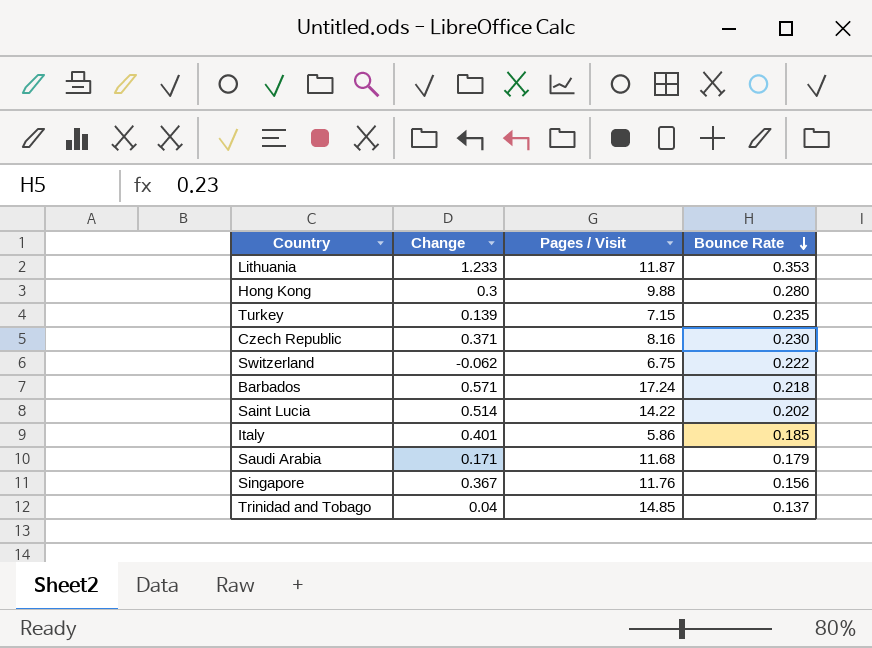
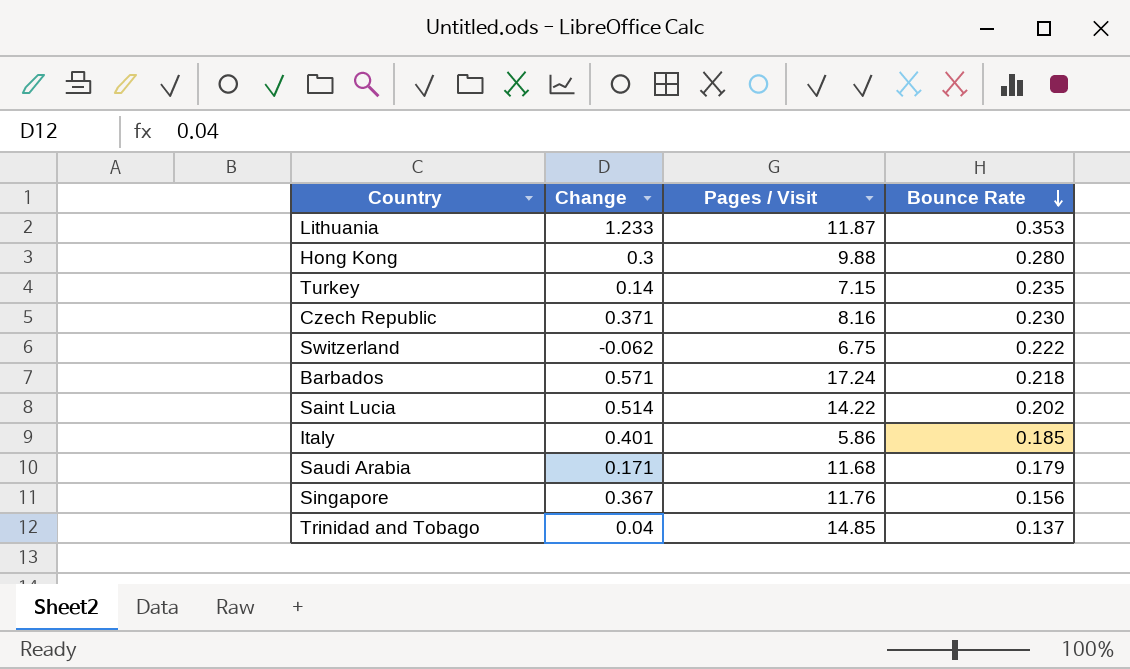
Turkey | Change: 0.139 -> 0.14

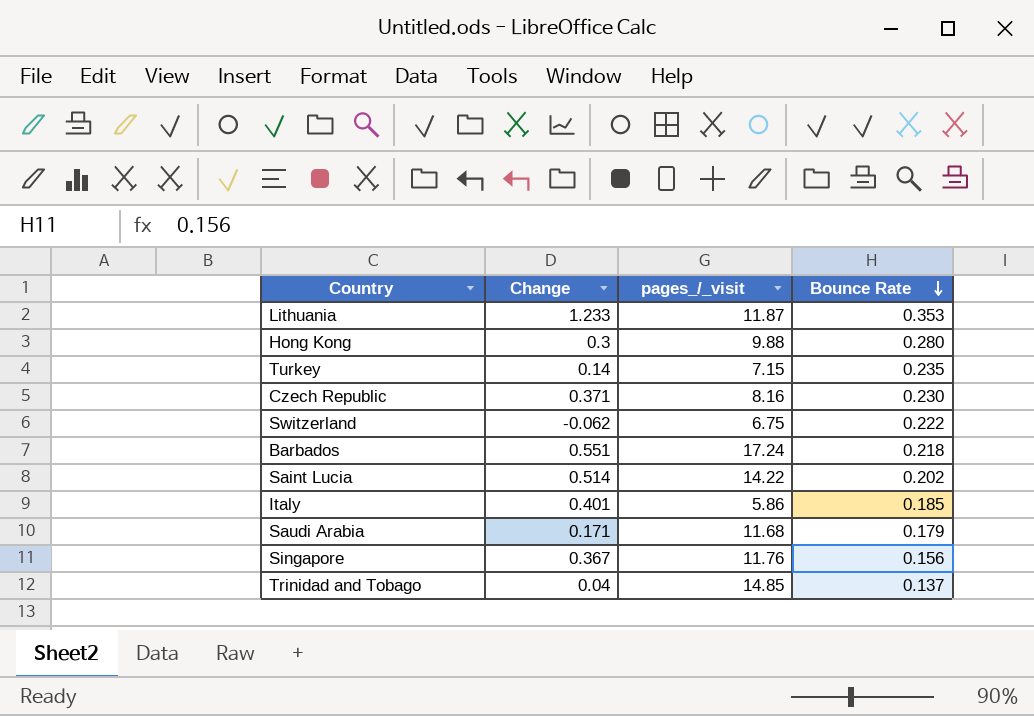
column name: Pages / Visit -> pages_/_visit
Barbados | Change: 0.571 -> 0.551

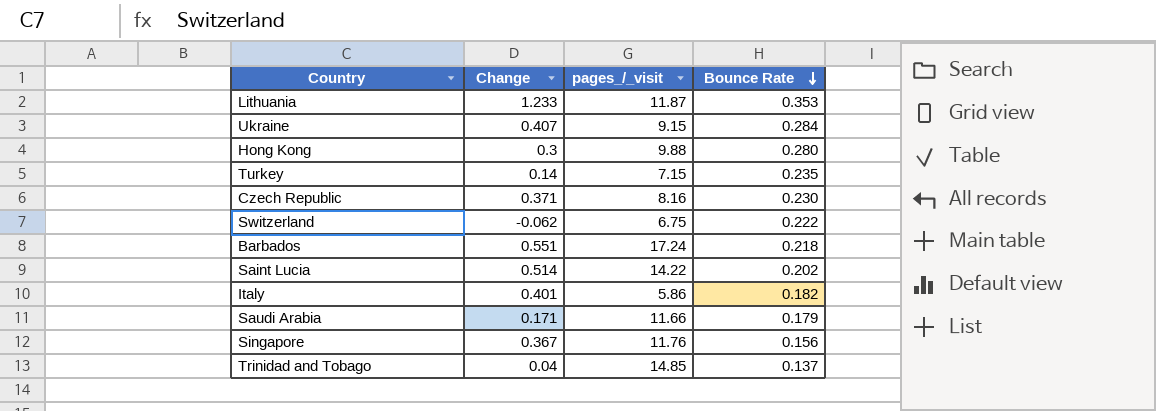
row Ukraine: none -> 0.407 | 9.15 | 0.284
Italy | Bounce Rate: 0.185 -> 0.182
Saudi Arabia | pages_/_visit: 11.68 -> 11.66

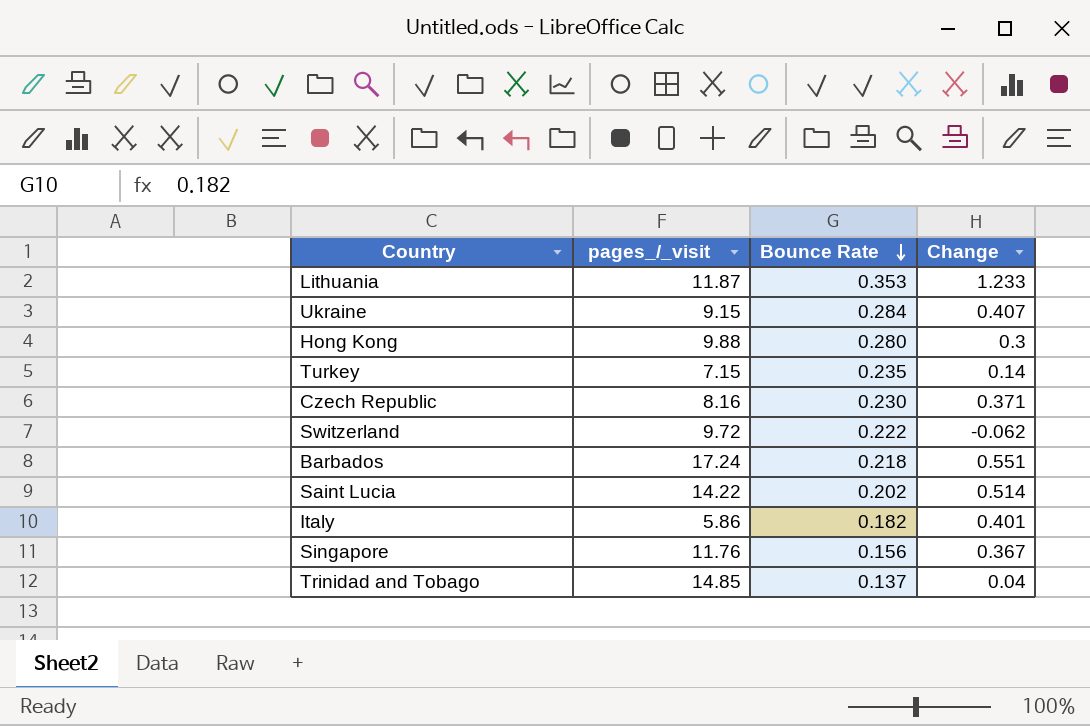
column Change | position: 2 -> 4
row Saudi Arabia: 0.171 | 11.66 | 0.179 -> none
Switzerland | pages_/_visit: 6.75 -> 9.72

